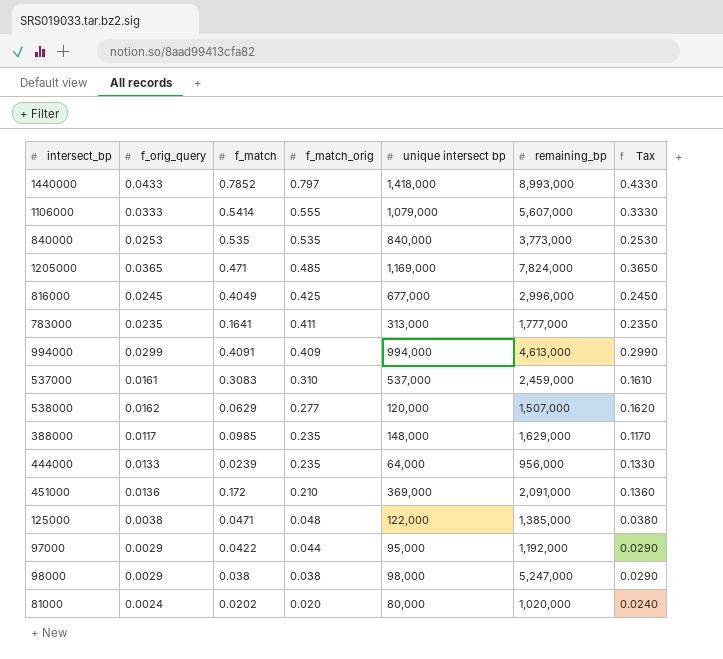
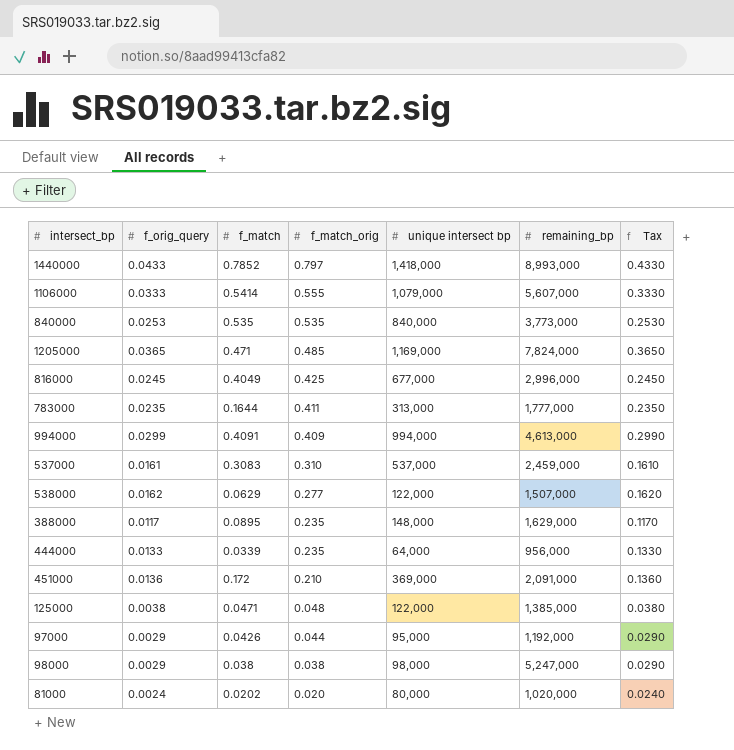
783000 | f_match: 0.1641 -> 0.1644
538000 | unique intersect bp: 120,000 -> 122,000
388000 | f_match: 0.0985 -> 0.0895
444000 | f_match: 0.0239 -> 0.0339
97000 | f_match: 0.0422 -> 0.0426

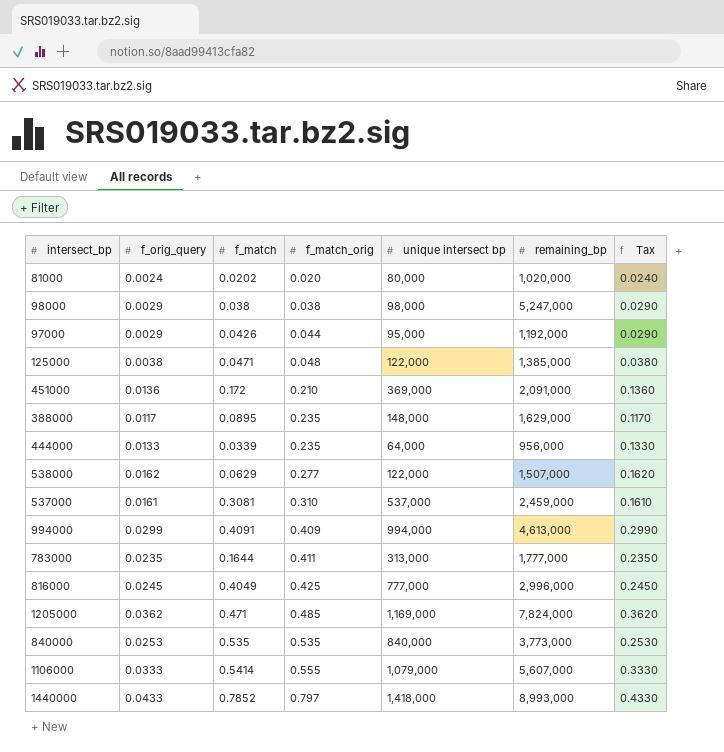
row order: f_match_orig descending -> f_match_orig ascending
537000 | f_match: 0.3083 -> 0.3081
816000 | unique intersect bp: 677,000 -> 777,000
1205000 | f_orig_query: 0.0365 -> 0.0362
1205000 | Tax: 0.3650 -> 0.3620

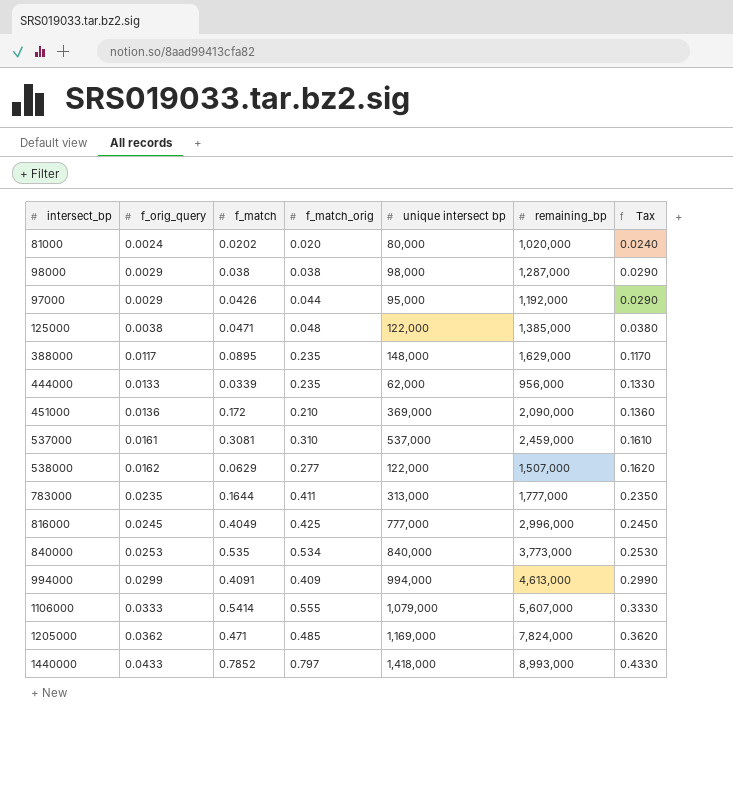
row order: f_match_orig ascending -> f_orig_query ascending
98000 | remaining_bp: 5,247,000 -> 1,287,000
444000 | unique intersect bp: 64,000 -> 62,000
451000 | remaining_bp: 2,091,000 -> 2,090,000
840000 | f_match_orig: 0.535 -> 0.534

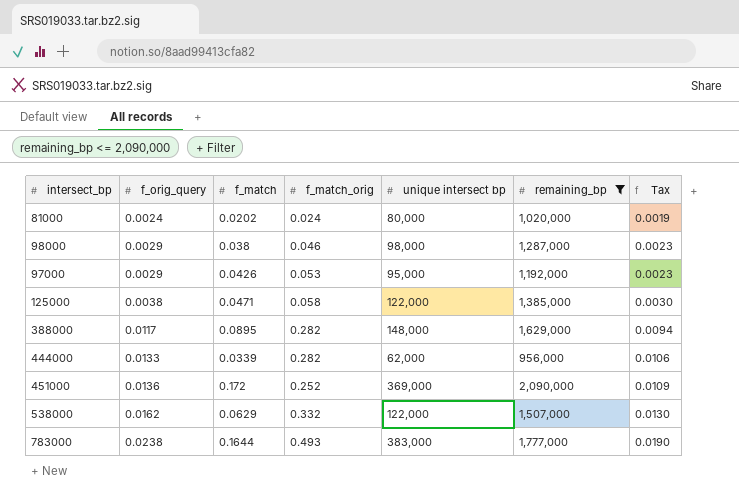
filter: none -> remaining_bp <= 2,090,000
column Tax | formula: [f_orig_query] * 10 -> [f_orig_query] * 0.8
81000 | f_match_orig: 0.020 -> 0.024
98000 | f_match_orig: 0.038 -> 0.046
97000 | f_match_orig: 0.044 -> 0.053
125000 | f_match_orig: 0.048 -> 0.058
388000 | f_match_orig: 0.235 -> 0.282
444000 | f_match_orig: 0.235 -> 0.282
451000 | f_match_orig: 0.210 -> 0.252
538000 | f_match_orig: 0.277 -> 0.332
783000 | f_orig_query: 0.0235 -> 0.0238
783000 | f_match_orig: 0.411 -> 0.493
783000 | unique intersect bp: 313,000 -> 383,000

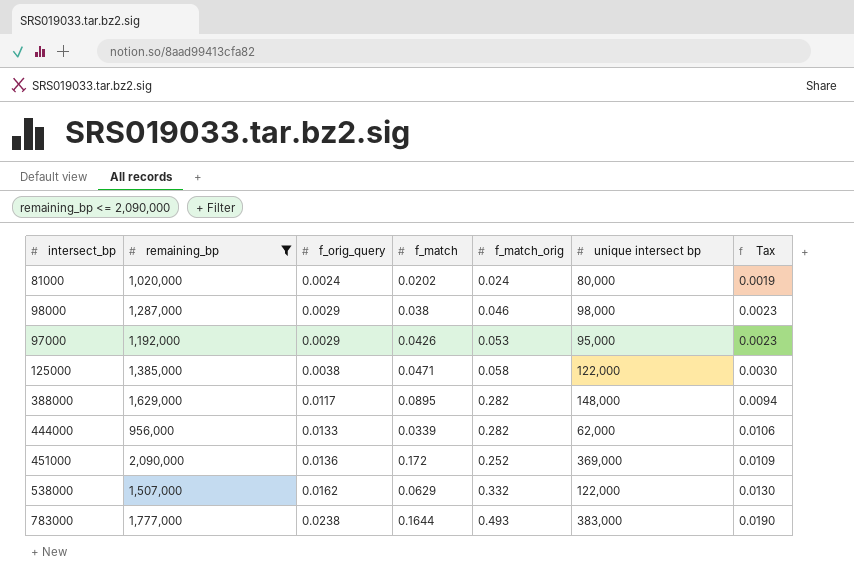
column remaining_bp | position: 6 -> 2

